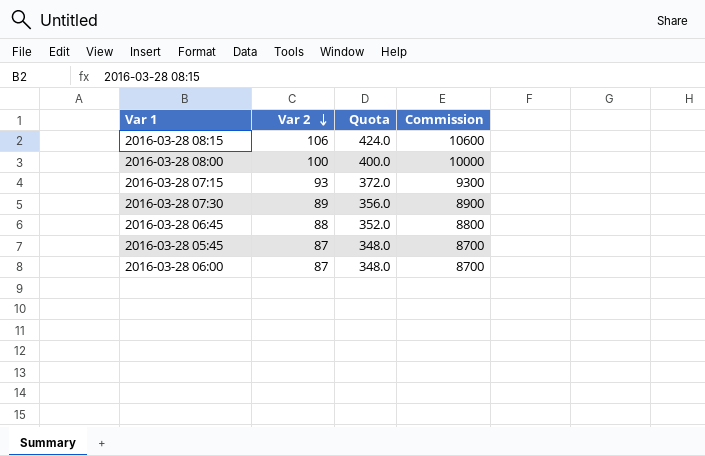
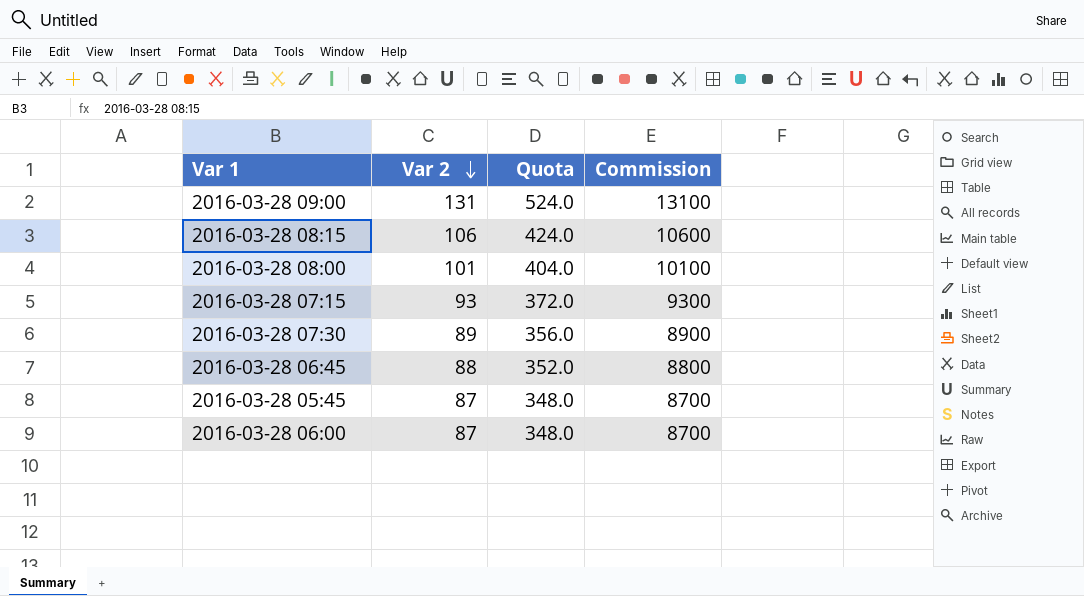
row 2016-03-28 09:00: none -> 131 | 524.0 | 13100
2016-03-28 08:00 | Var 2: 100 -> 101
2016-03-28 08:00 | Quota: 400.0 -> 404.0
2016-03-28 08:00 | Commission: 10000 -> 10100

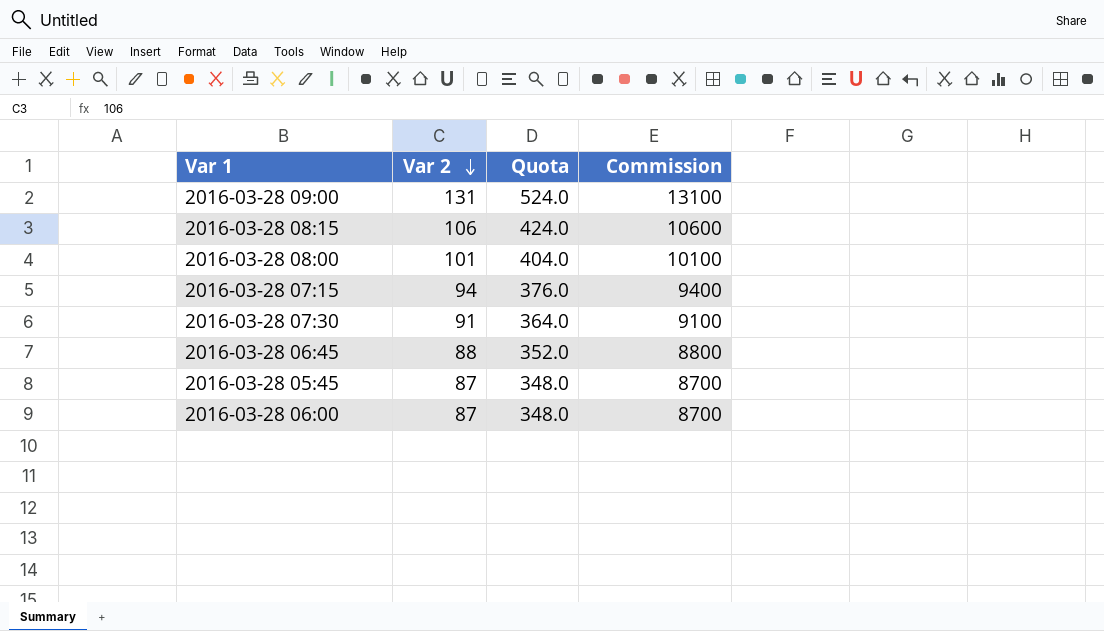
2016-03-28 07:15 | Var 2: 93 -> 94
2016-03-28 07:15 | Quota: 372.0 -> 376.0
2016-03-28 07:15 | Commission: 9300 -> 9400
2016-03-28 07:30 | Var 2: 89 -> 91
2016-03-28 07:30 | Quota: 356.0 -> 364.0
2016-03-28 07:30 | Commission: 8900 -> 9100

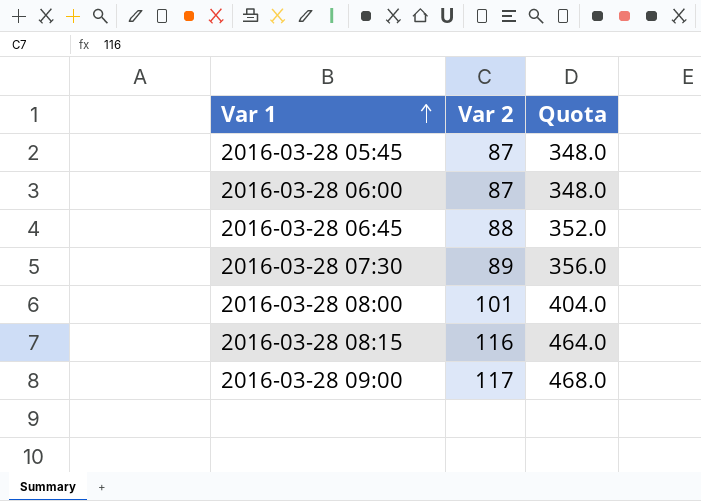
row order: Var 2 descending -> Var 1 ascending
column Commission | formula: [Var 2] * 100 -> none
row 2016-03-28 07:15: 94 | 376.0 | 9400 -> none
2016-03-28 07:30 | Var 2: 91 -> 89
2016-03-28 07:30 | Quota: 364.0 -> 356.0
2016-03-28 08:15 | Var 2: 106 -> 116
2016-03-28 08:15 | Quota: 424.0 -> 464.0
2016-03-28 09:00 | Var 2: 131 -> 117
2016-03-28 09:00 | Quota: 524.0 -> 468.0

